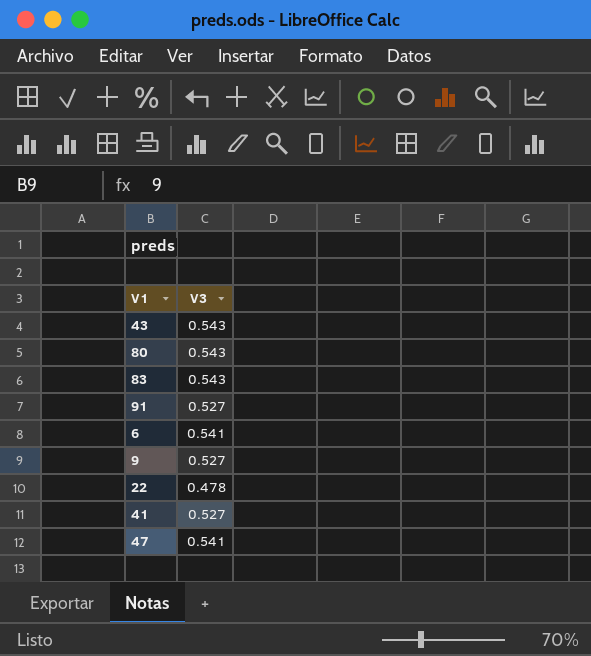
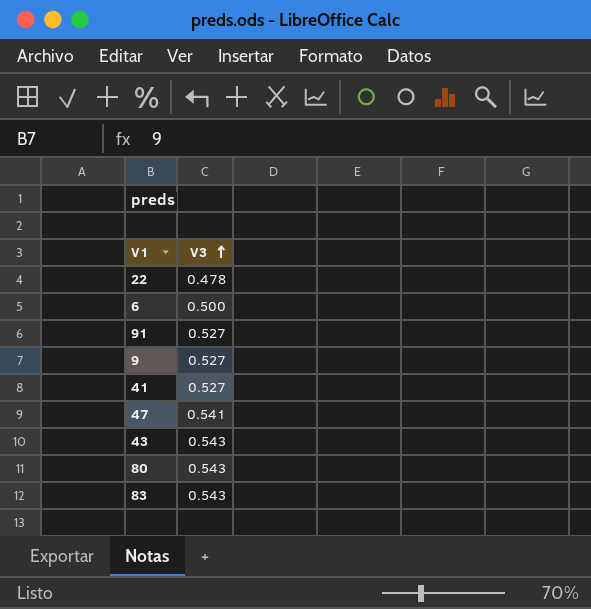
row order: none -> V3 ascending
6 | V3: 0.541 -> 0.500

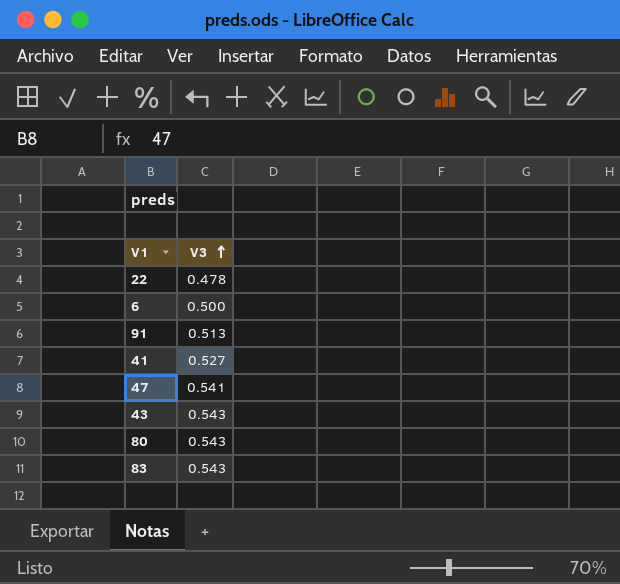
row 9: 0.527 -> none
91 | V3: 0.527 -> 0.513

